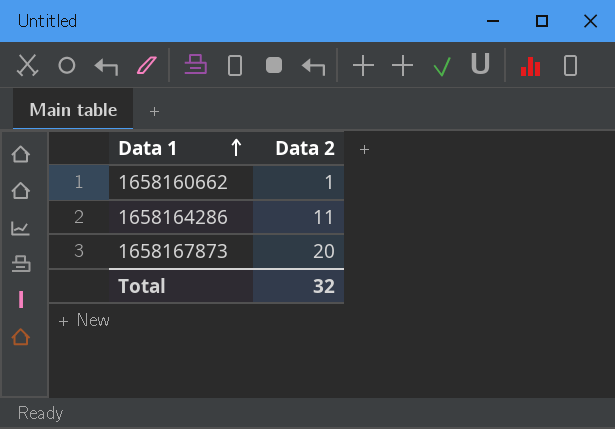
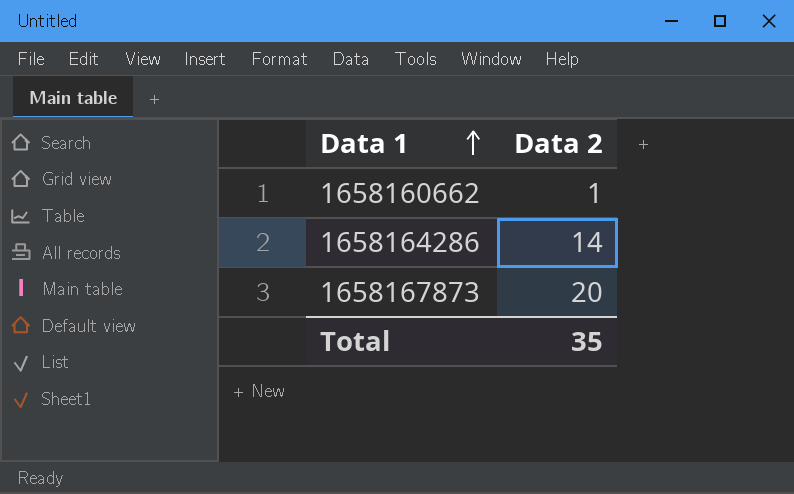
1658164286 | Data 2: 11 -> 14
Total | Data 2: 32 -> 35

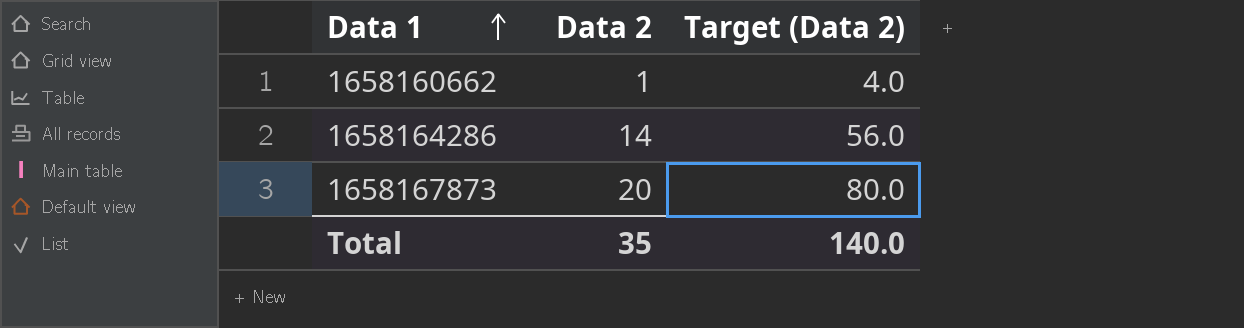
column Target (Data 2) | formula: none -> [Data 2] * 4

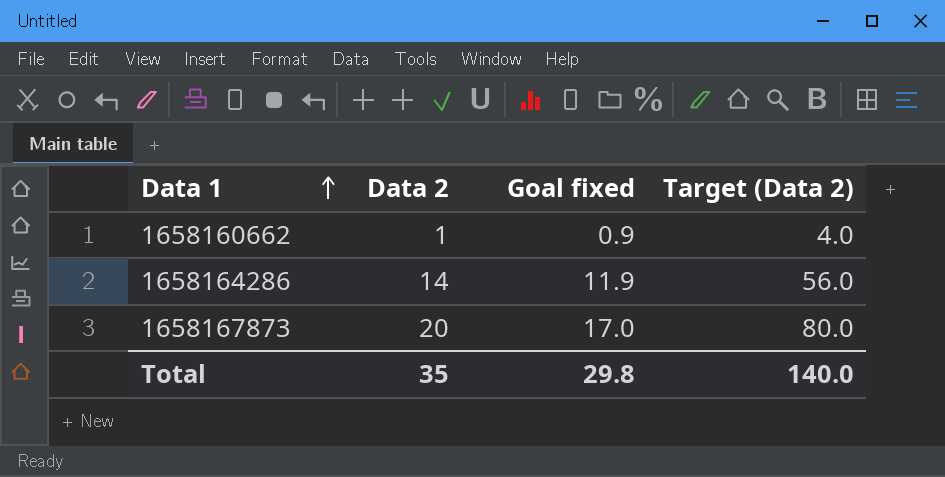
column Goal fixed | formula: none -> [Data 2] * 0.85

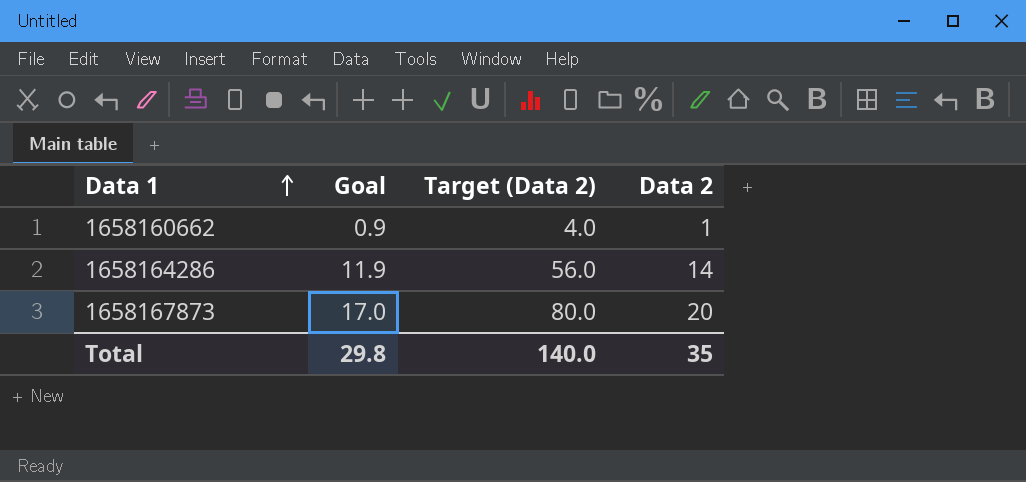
column name: Goal fixed -> Goal
column Data 2 | position: 2 -> 4

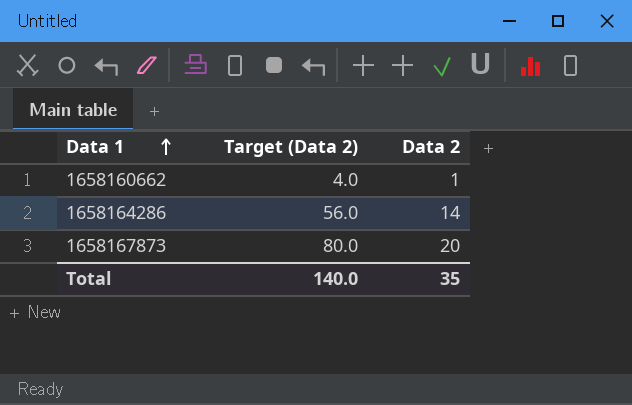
column Goal | formula: [Data 2] * 0.85 -> none

